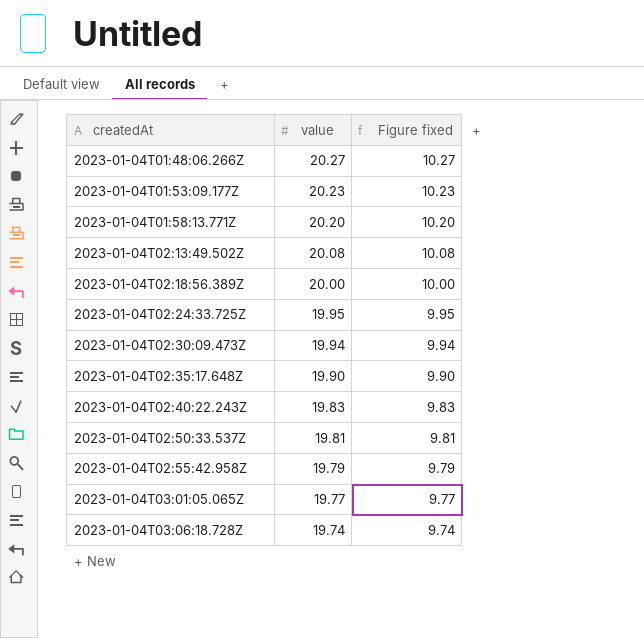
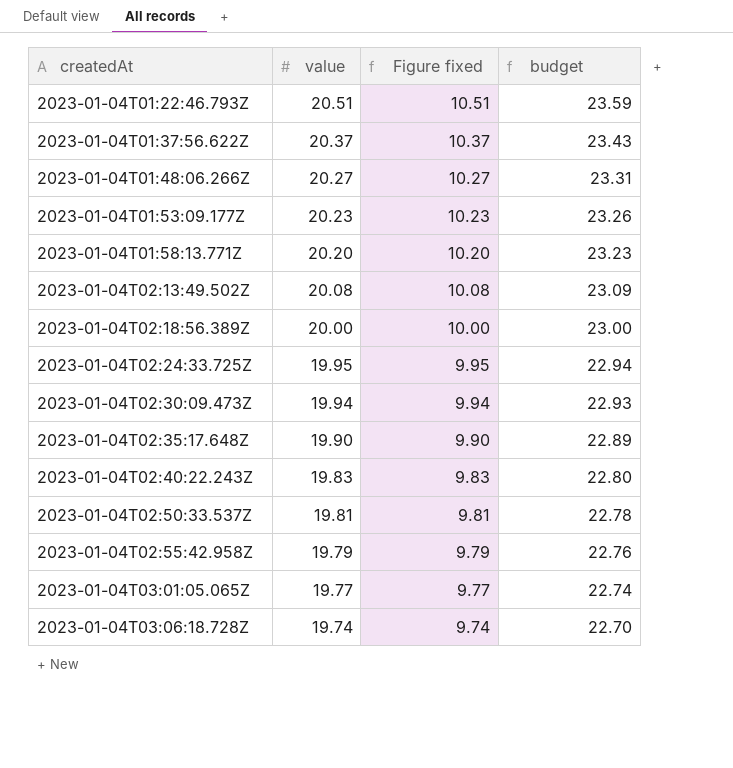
column budget | formula: none -> [value] * 1.15
row 2023-01-04T01:22:46.793Z: none -> 20.51 | 10.51 | 23.59
row 2023-01-04T01:37:56.622Z: none -> 20.37 | 10.37 | 23.43

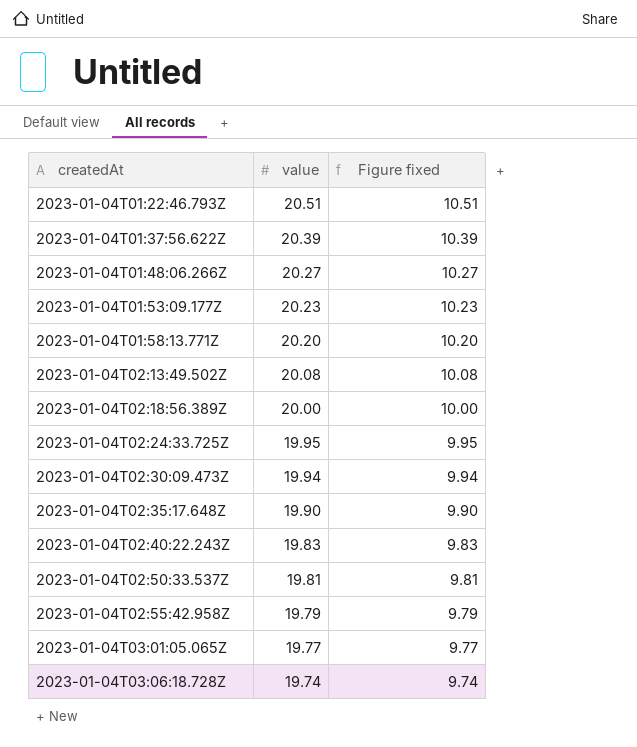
column budget | formula: [value] * 1.15 -> none
2023-01-04T01:37:56.622Z | value: 20.37 -> 20.39
2023-01-04T01:37:56.622Z | Figure fixed: 10.37 -> 10.39

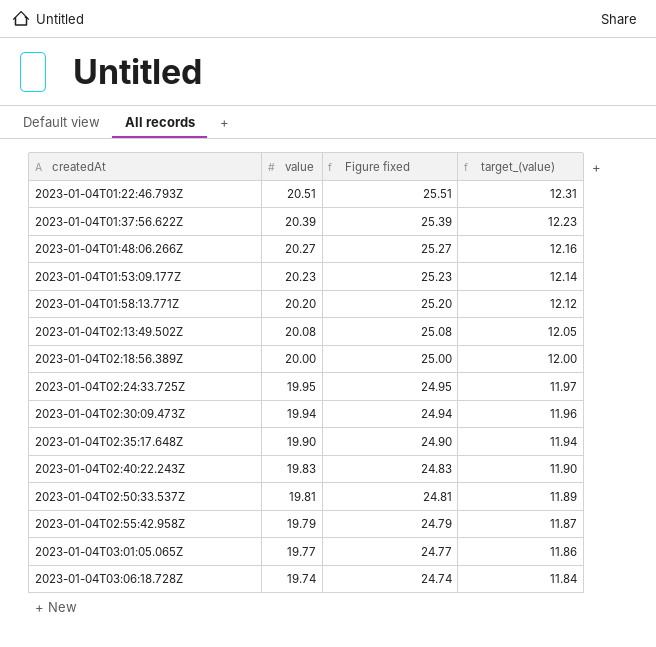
column Figure fixed | formula: [value] - 10 -> [value] + 5
column target_(value) | formula: none -> [value] * 0.6

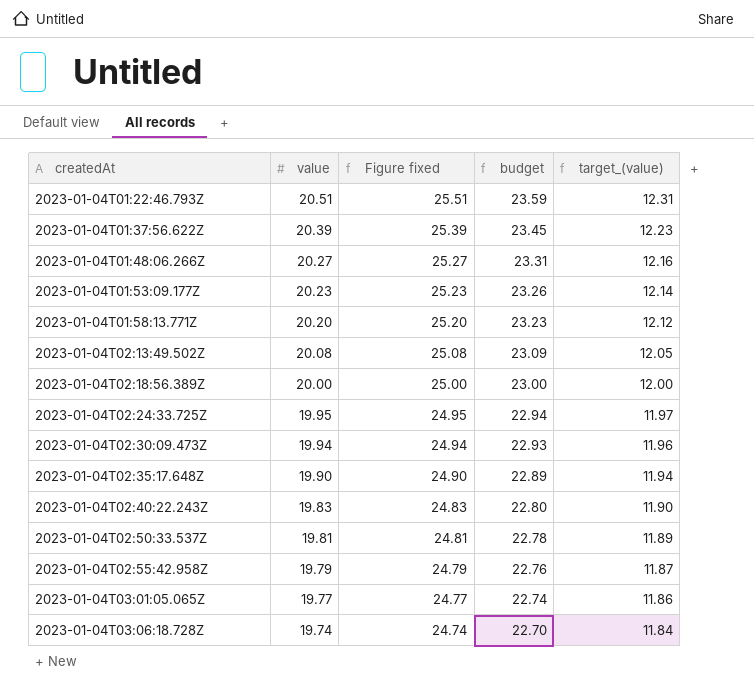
column budget | formula: none -> [value] * 1.15

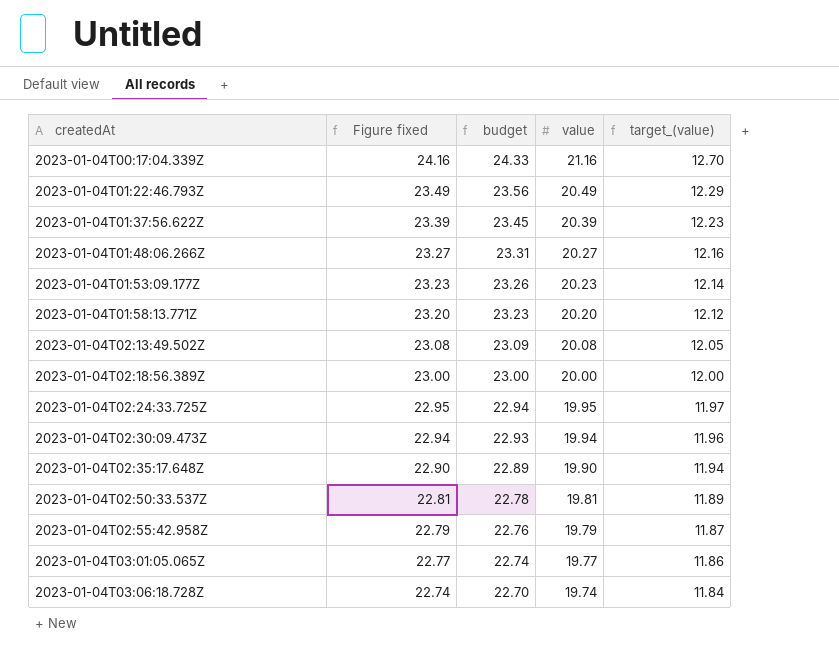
column Figure fixed | formula: [value] + 5 -> [value] + 3
column value | position: 2 -> 4
row 2023-01-04T02:40:22.243Z: 19.83 | 24.83 | 22.80 | 11.90 -> none
row 2023-01-04T00:17:04.339Z: none -> 24.16 | 24.33 | 21.16 | 12.70
2023-01-04T01:22:46.793Z | budget: 23.59 -> 23.56
2023-01-04T01:22:46.793Z | value: 20.51 -> 20.49
2023-01-04T01:22:46.793Z | target_(value): 12.31 -> 12.29

